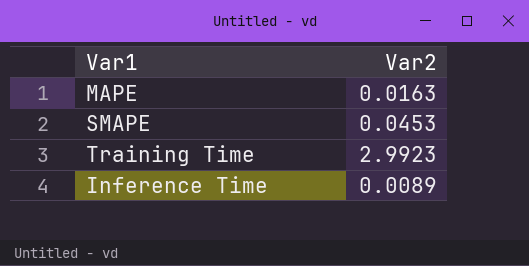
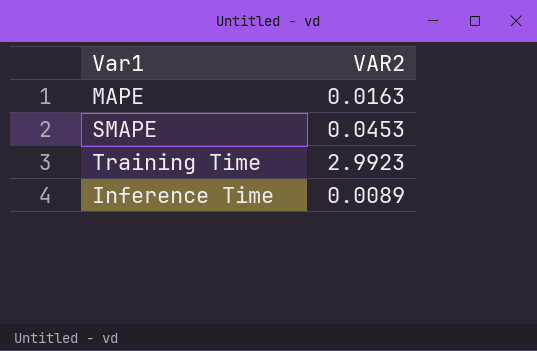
column name: Var2 -> VAR2

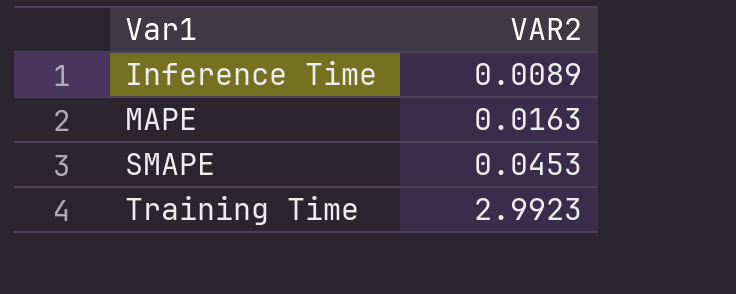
row order: none -> Var1 ascending

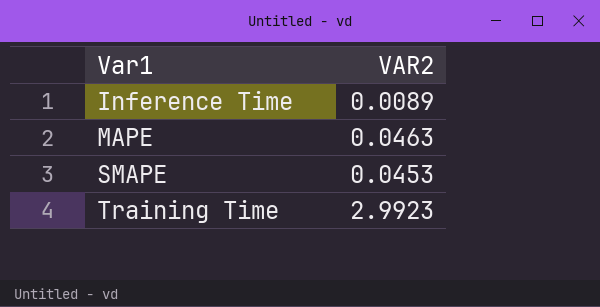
MAPE | VAR2: 0.0163 -> 0.0463

